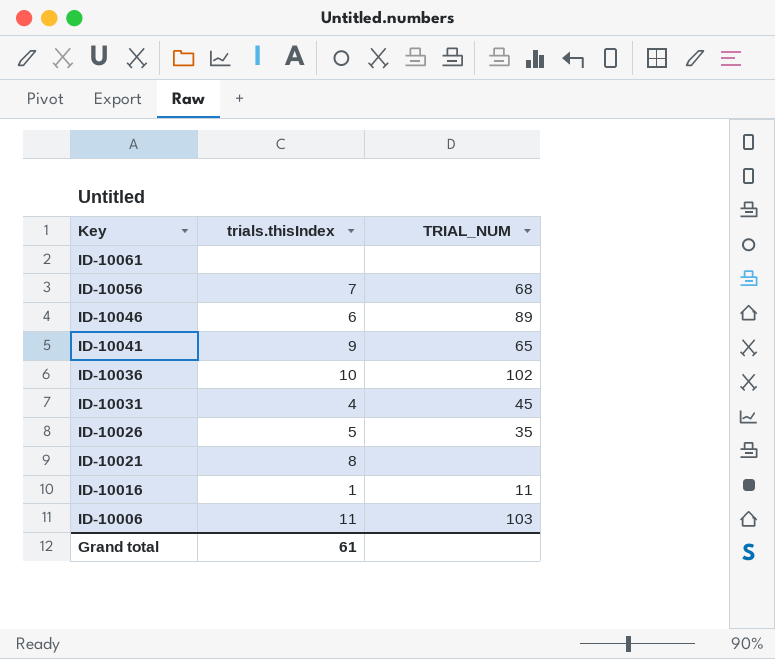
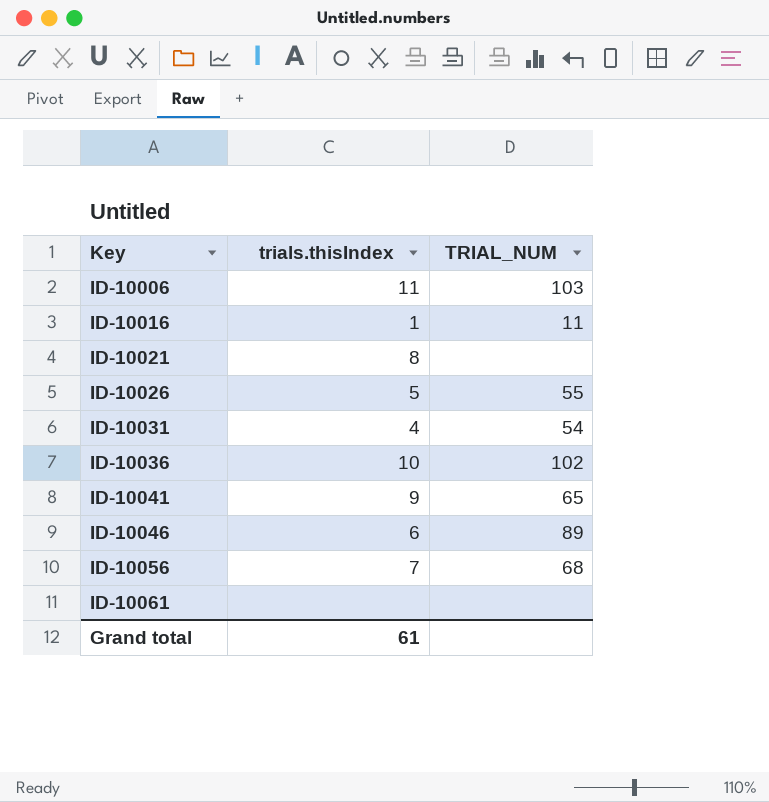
row order: Key descending -> Key ascending
ID-10026 | TRIAL_NUM: 35 -> 55
ID-10031 | TRIAL_NUM: 45 -> 54

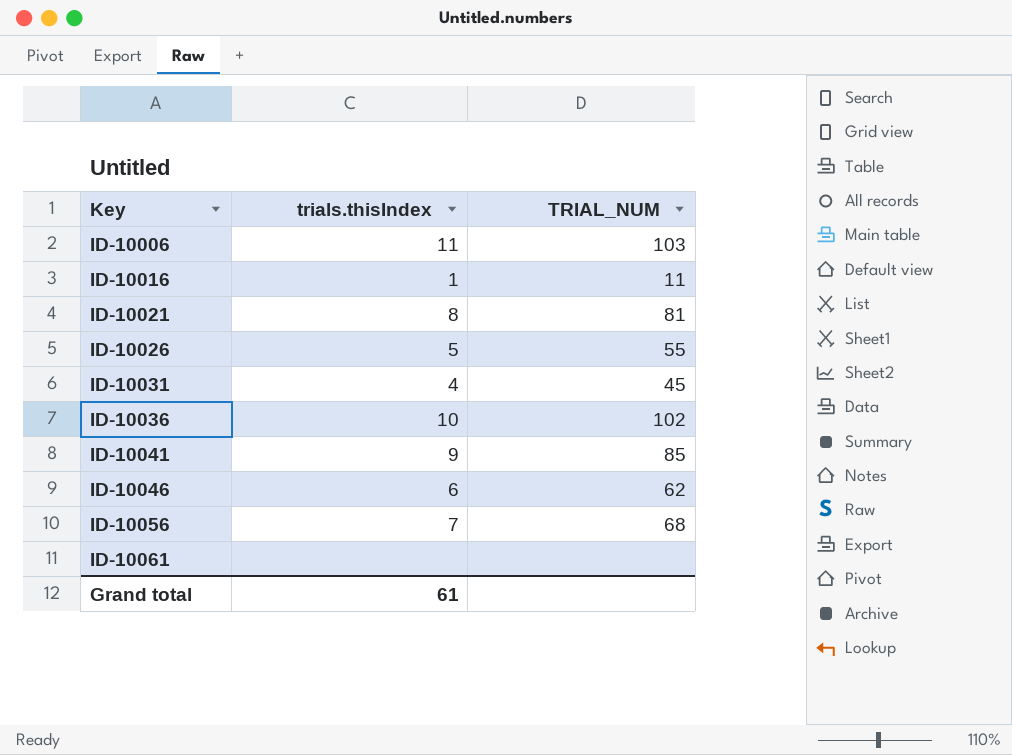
ID-10021 | TRIAL_NUM: none -> 81
ID-10031 | TRIAL_NUM: 54 -> 45
ID-10041 | TRIAL_NUM: 65 -> 85
ID-10046 | TRIAL_NUM: 89 -> 62

